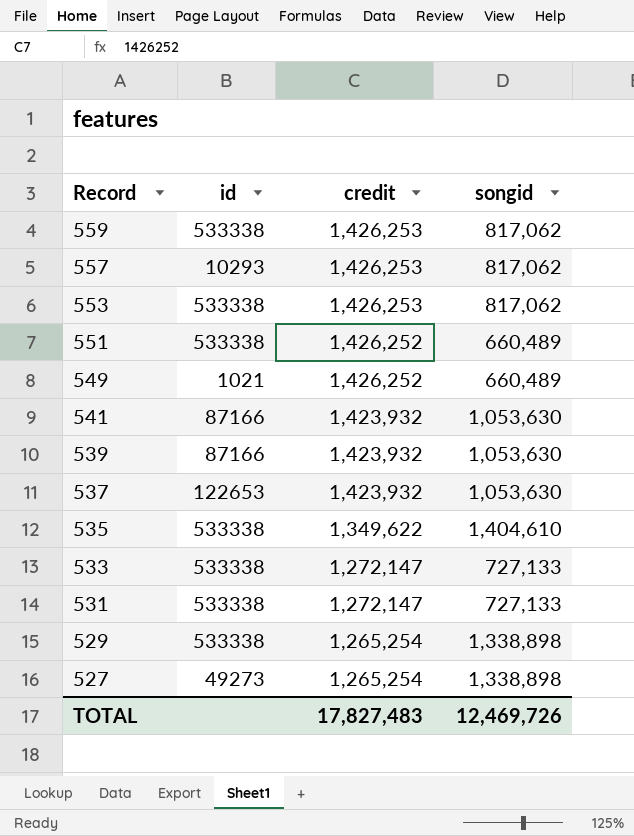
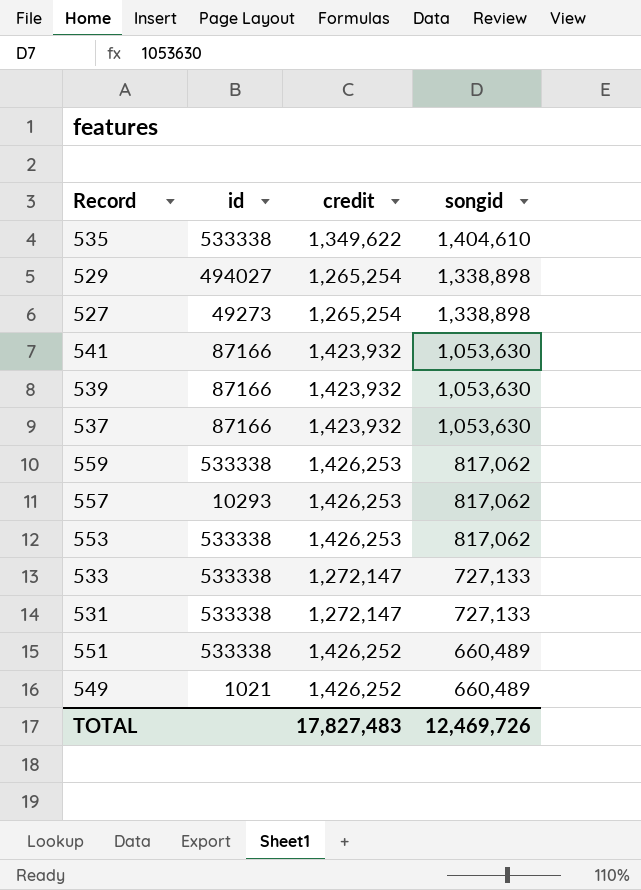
row order: Record descending -> songid descending
529 | id: 533338 -> 494027
537 | id: 122653 -> 87166

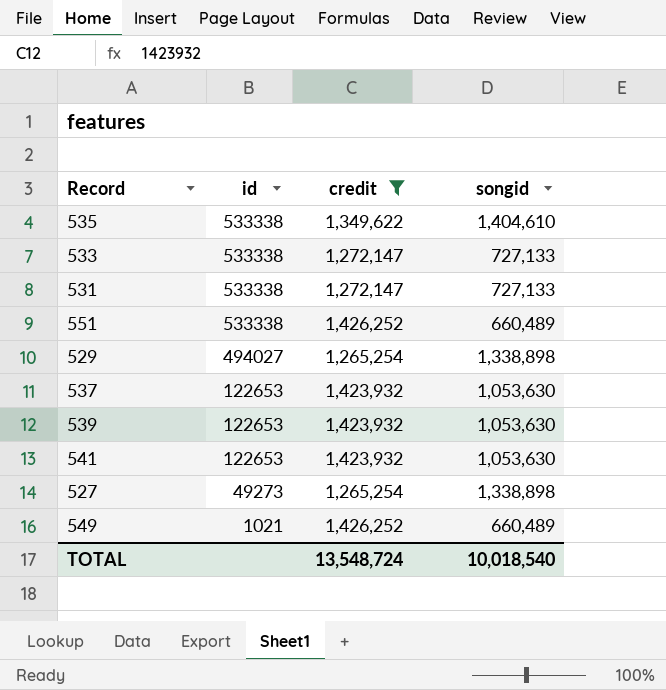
filter: none -> credit != 1,426,253
row order: songid descending -> id descending
537 | id: 87166 -> 122653
539 | id: 87166 -> 122653
541 | id: 87166 -> 122653
TOTAL | credit: 17,827,483 -> 13,548,724
TOTAL | songid: 12,469,726 -> 10,018,540

